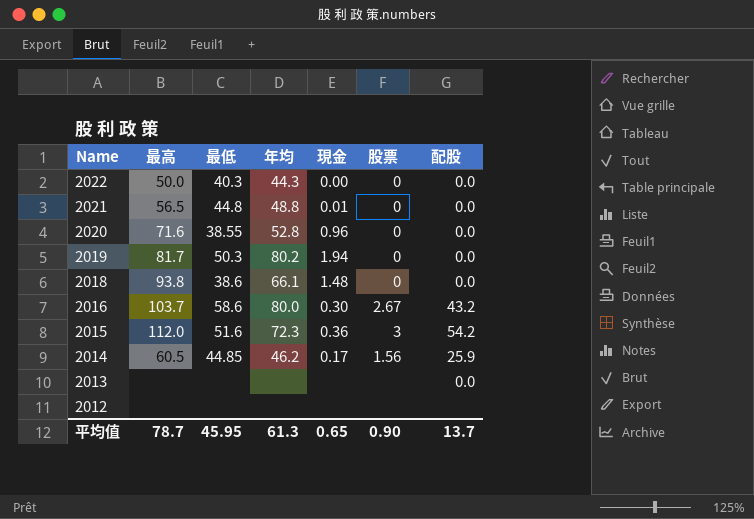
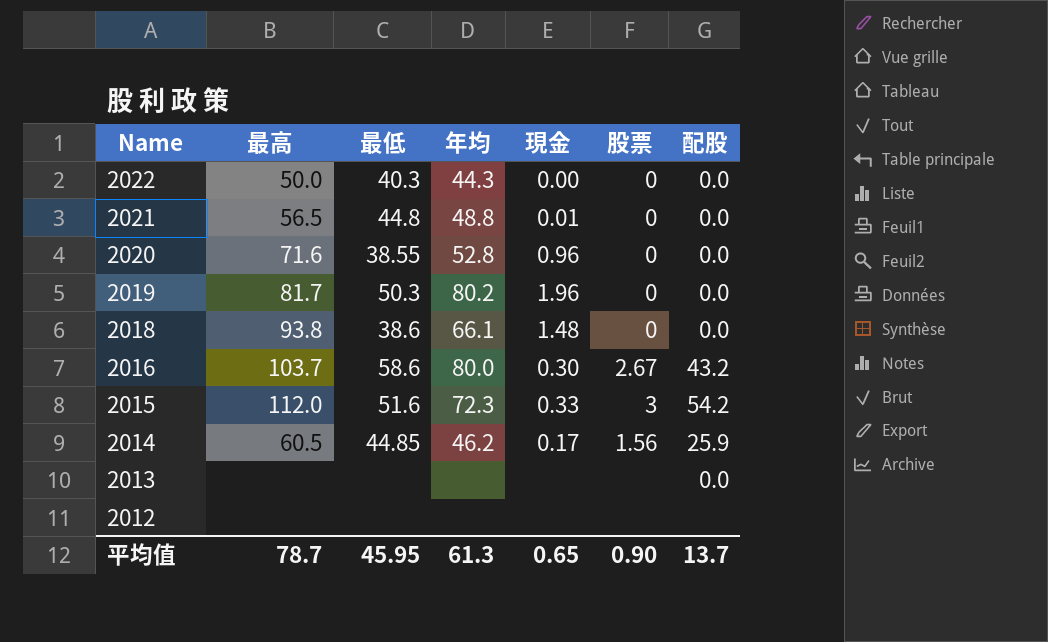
2019 | 現金: 1.94 -> 1.96
2015 | 現金: 0.36 -> 0.33

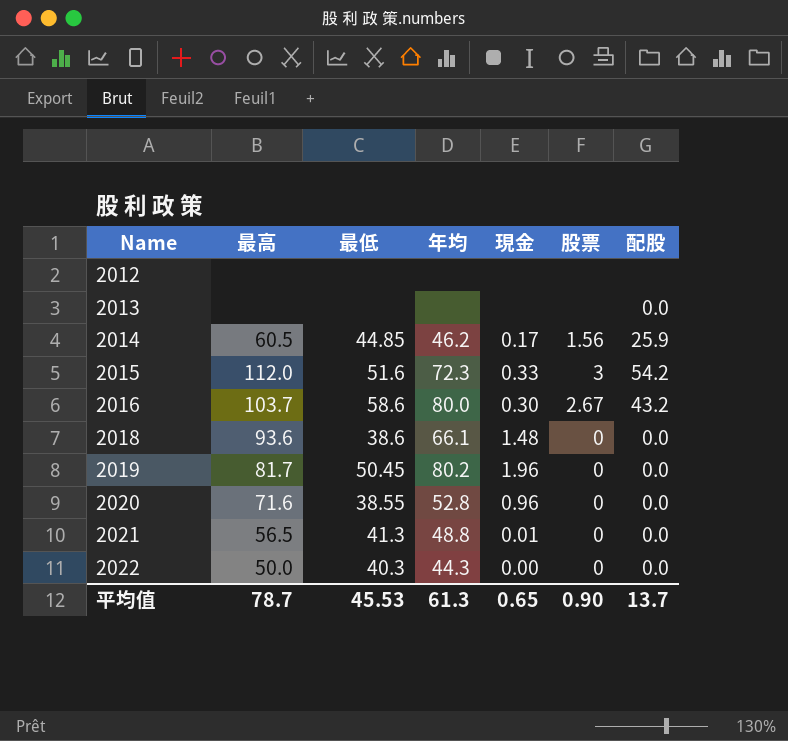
row order: Name descending -> Name ascending
2018 | 最高: 93.8 -> 93.6
2019 | 最低: 50.3 -> 50.45
2021 | 最低: 44.8 -> 41.3
平均值 | 最低: 45.95 -> 45.53

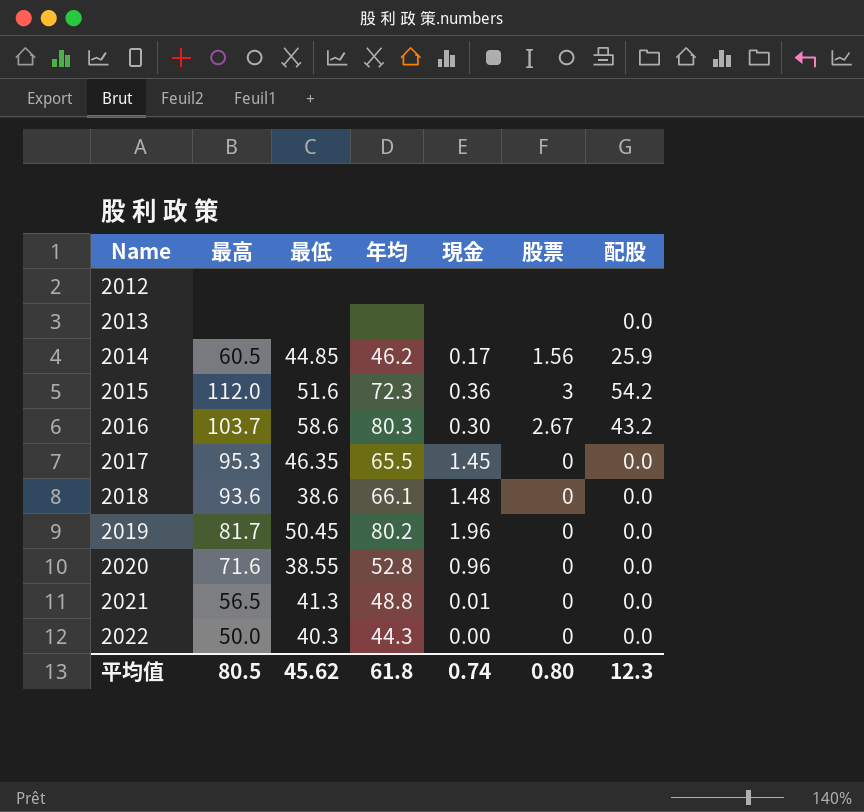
2015 | 現金: 0.33 -> 0.36
2016 | 年均: 80.0 -> 80.3
row 2017: none -> 95.3 | 46.35 | 65.5 | 1.45 | 0 | 0.0
平均值 | 最高: 78.7 -> 80.5
平均值 | 最低: 45.53 -> 45.62
平均值 | 年均: 61.3 -> 61.8
平均值 | 現金: 0.65 -> 0.74
平均值 | 股票: 0.90 -> 0.80
平均值 | 配股: 13.7 -> 12.3

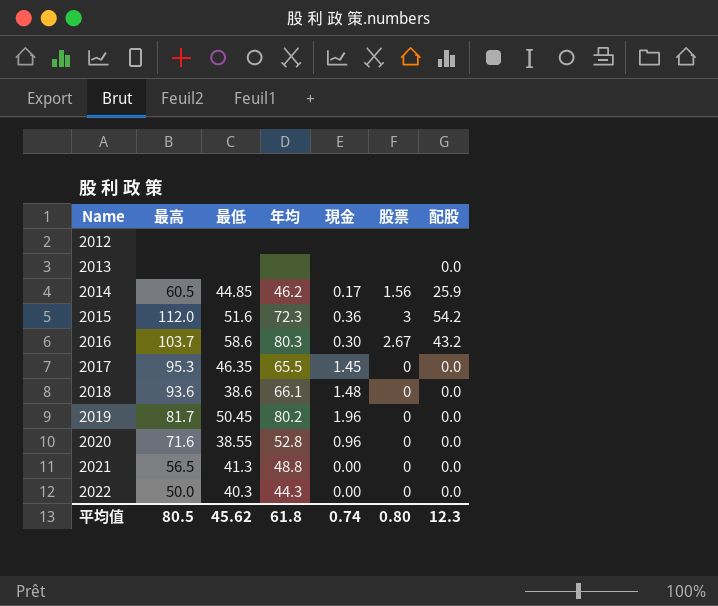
2021 | 現金: 0.01 -> 0.00

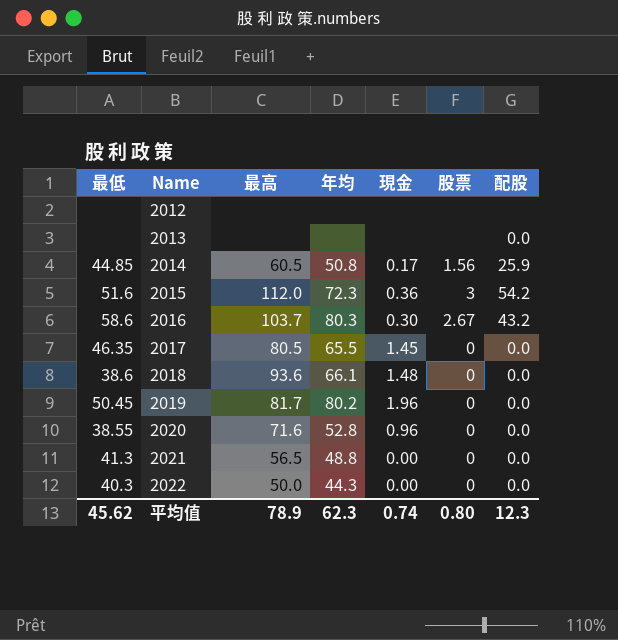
column 最低 | position: 3 -> 1
2014 | 年均: 46.2 -> 50.8
2017 | 最高: 95.3 -> 80.5
平均值 | 最高: 80.5 -> 78.9
平均值 | 年均: 61.8 -> 62.3

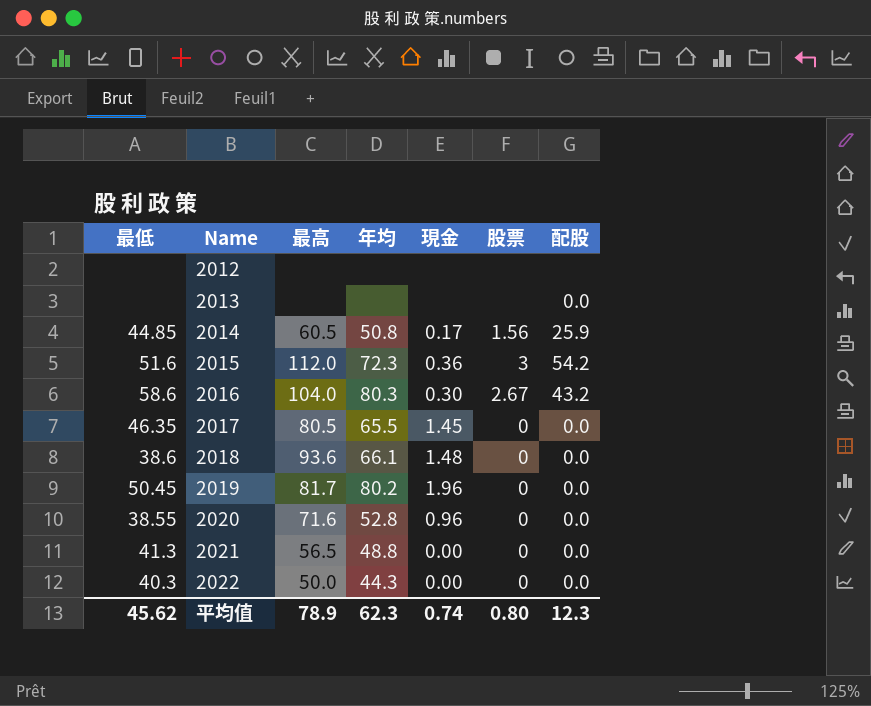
2016 | 最高: 103.7 -> 104.0

